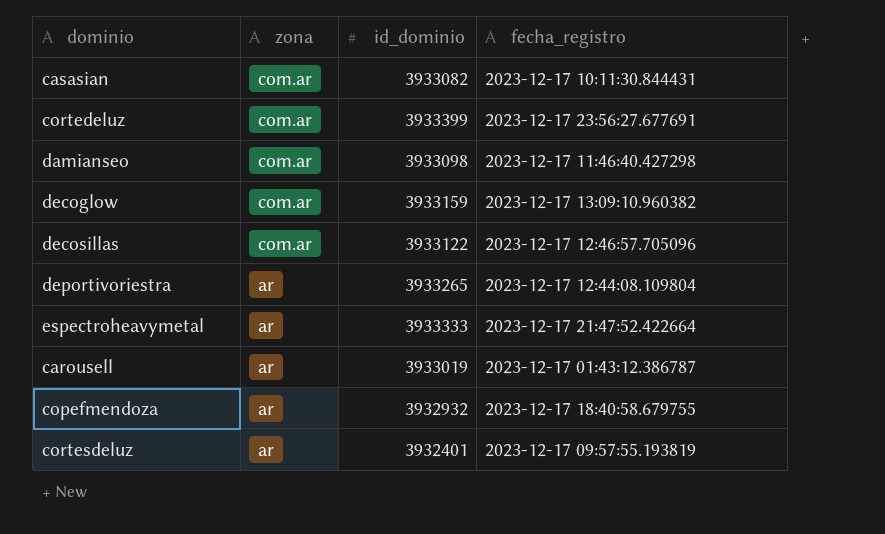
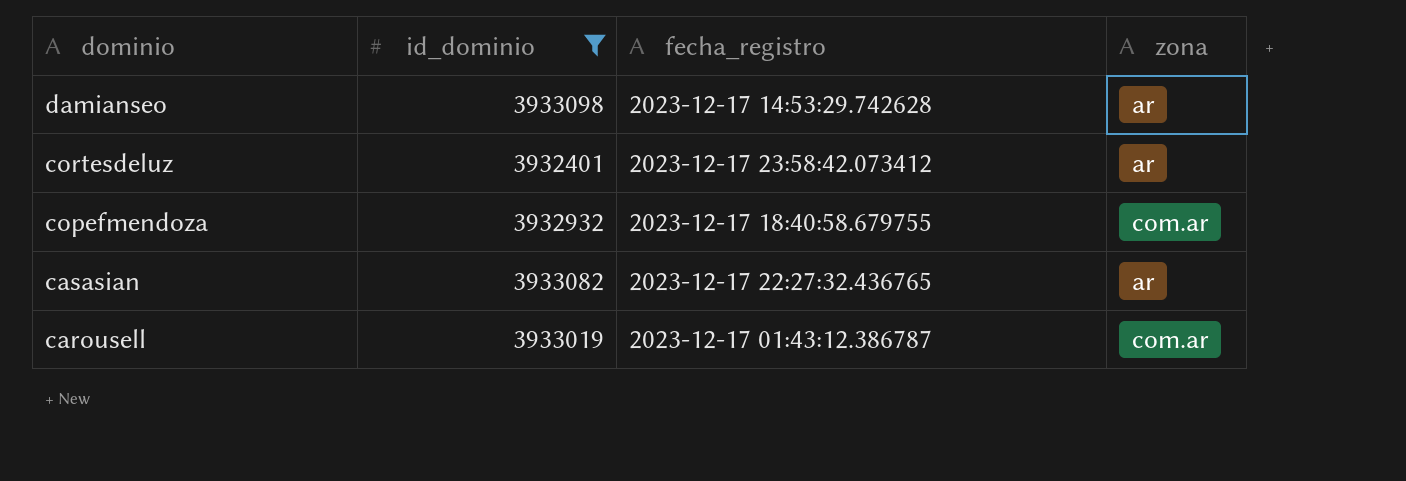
filter: none -> id_dominio <= 3933098
row order: zona descending -> dominio descending
column zona | position: 2 -> 4
damianseo | fecha_registro: 2023-12-17 11:46:40.427298 -> 2023-12-17 14:53:29.742628
damianseo | zona: com.ar -> ar
cortesdeluz | fecha_registro: 2023-12-17 09:57:55.193819 -> 2023-12-17 23:58:42.073412
copefmendoza | zona: ar -> com.ar
casasian | fecha_registro: 2023-12-17 10:11:30.844431 -> 2023-12-17 22:27:32.436765
casasian | zona: com.ar -> ar
carousell | zona: ar -> com.ar

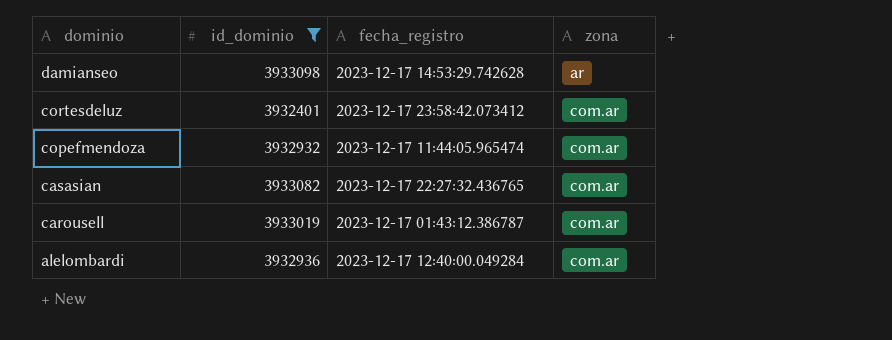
cortesdeluz | zona: ar -> com.ar
copefmendoza | fecha_registro: 2023-12-17 18:40:58.679755 -> 2023-12-17 11:44:05.965474
casasian | zona: ar -> com.ar
row alelombardi: none -> 3932936 | 2023-12-17 12:40:00.049284 | com.ar

